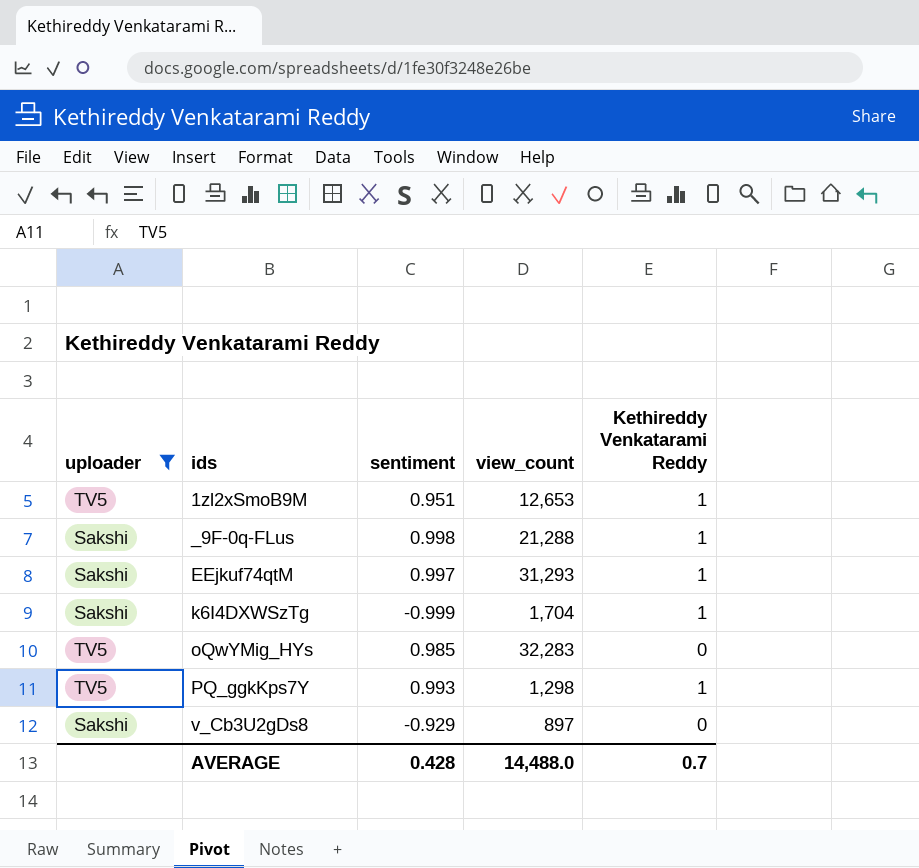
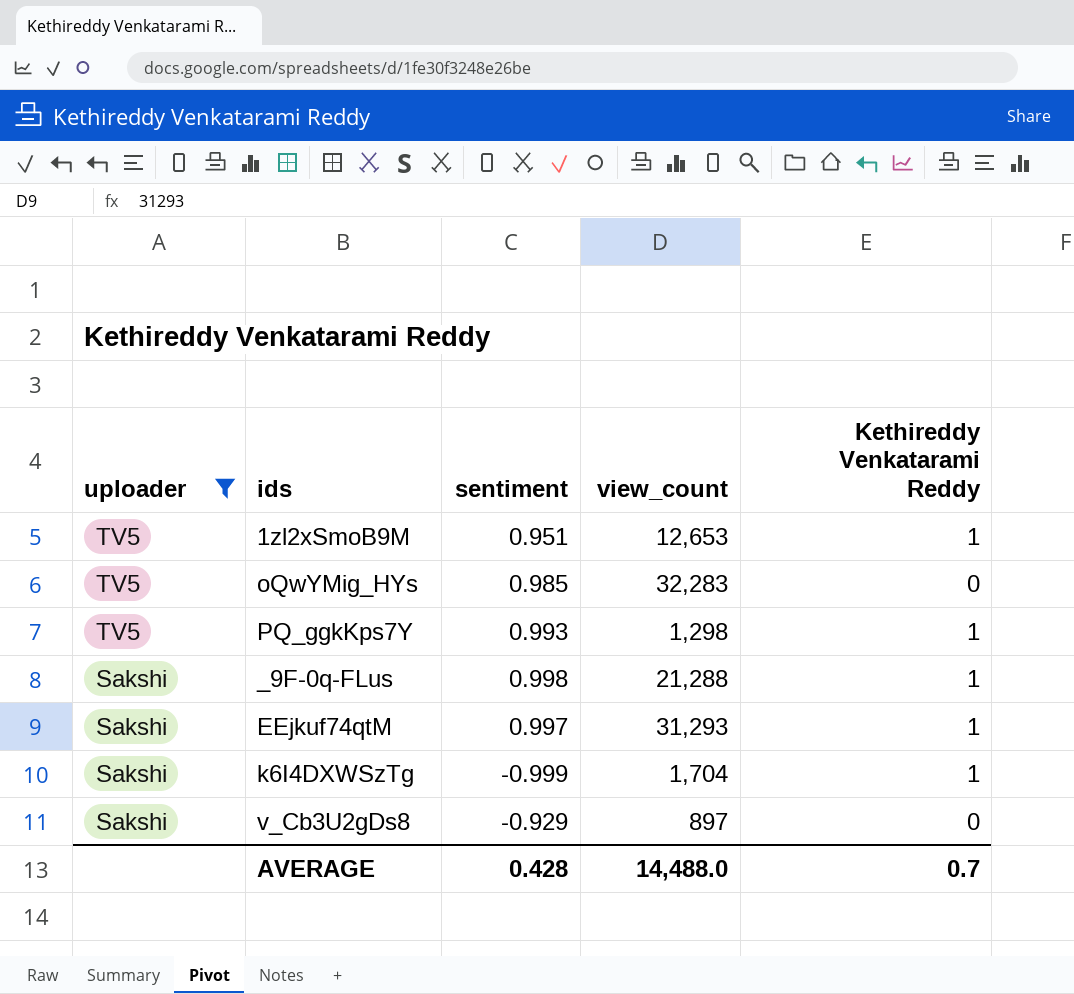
row order: ids ascending -> uploader descending

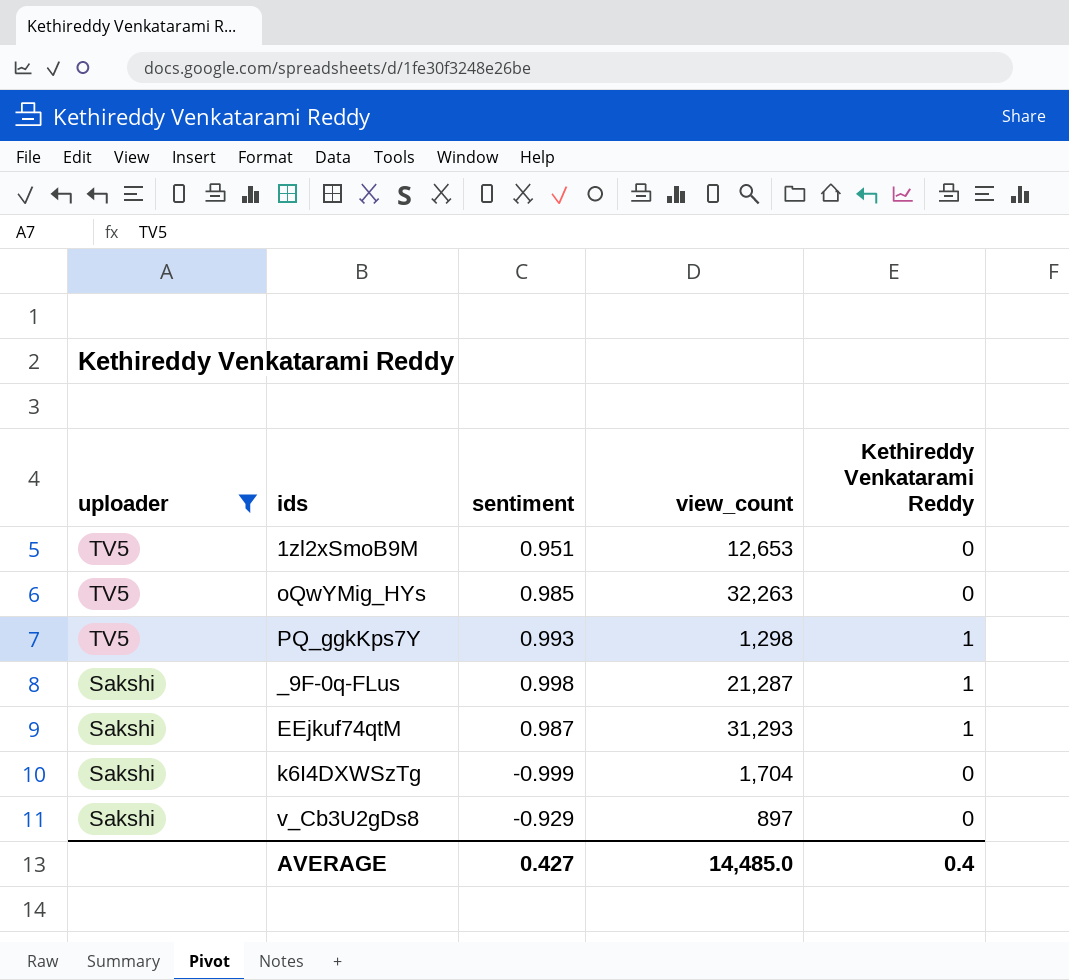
1zl2xSmoB9M | Kethireddy Venkatarami Reddy: 1 -> 0
oQwYMig_HYs | view_count: 32,283 -> 32,263
_9F-0q-FLus | view_count: 21,288 -> 21,287
EEjkuf74qtM | sentiment: 0.997 -> 0.987
k6I4DXWSzTg | Kethireddy Venkatarami Reddy: 1 -> 0
AVERAGE | sentiment: 0.428 -> 0.427
AVERAGE | view_count: 14,488.0 -> 14,485.0
AVERAGE | Kethireddy Venkatarami Reddy: 0.7 -> 0.4

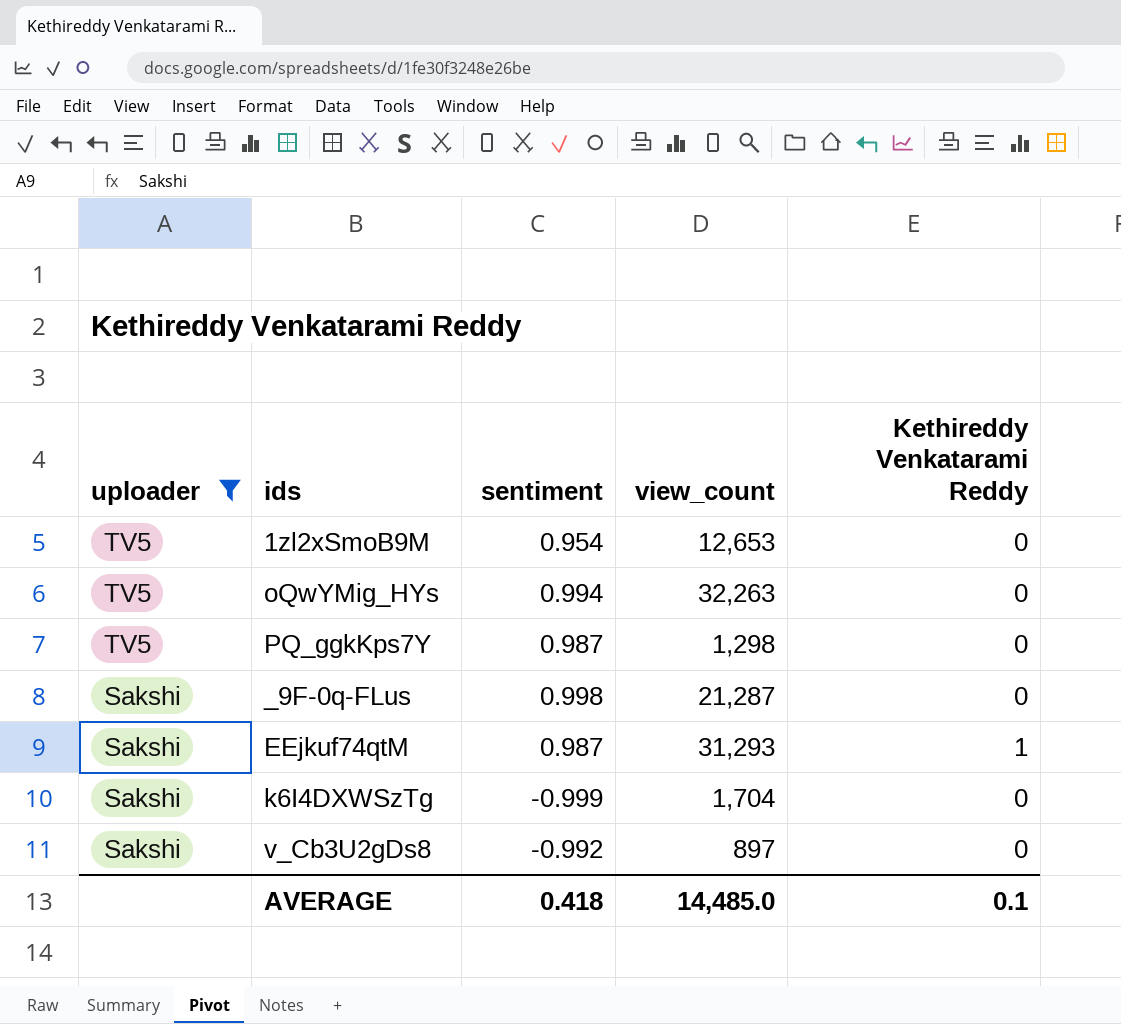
1zl2xSmoB9M | sentiment: 0.951 -> 0.954
oQwYMig_HYs | sentiment: 0.985 -> 0.994
PQ_ggkKps7Y | sentiment: 0.993 -> 0.987
PQ_ggkKps7Y | Kethireddy Venkatarami Reddy: 1 -> 0
_9F-0q-FLus | Kethireddy Venkatarami Reddy: 1 -> 0
v_Cb3U2gDs8 | sentiment: -0.929 -> -0.992
AVERAGE | sentiment: 0.427 -> 0.418
AVERAGE | Kethireddy Venkatarami Reddy: 0.4 -> 0.1

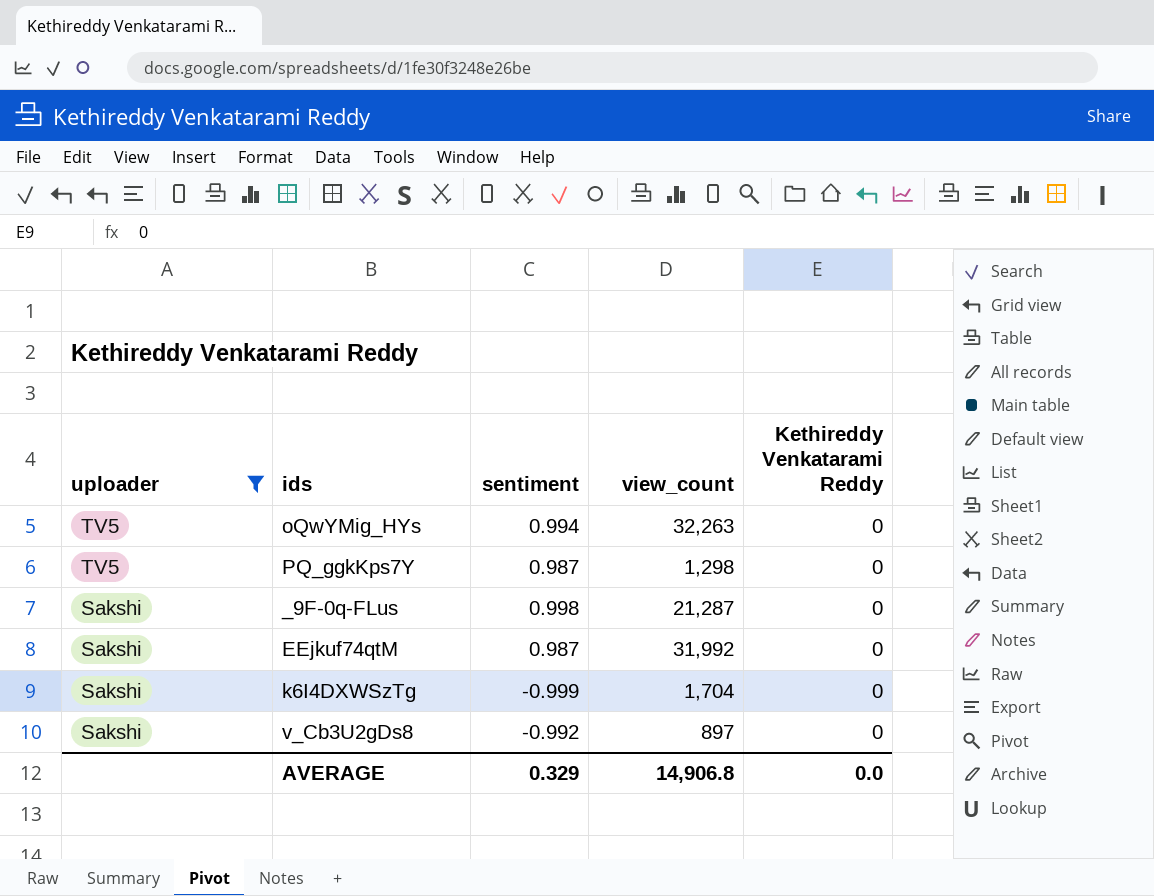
row 1zl2xSmoB9M: TV5 | 0.954 | 12,653 | 0 -> none
EEjkuf74qtM | view_count: 31,293 -> 31,992
EEjkuf74qtM | Kethireddy Venkatarami Reddy: 1 -> 0
AVERAGE | sentiment: 0.418 -> 0.329
AVERAGE | view_count: 14,485.0 -> 14,906.8
AVERAGE | Kethireddy Venkatarami Reddy: 0.1 -> 0.0

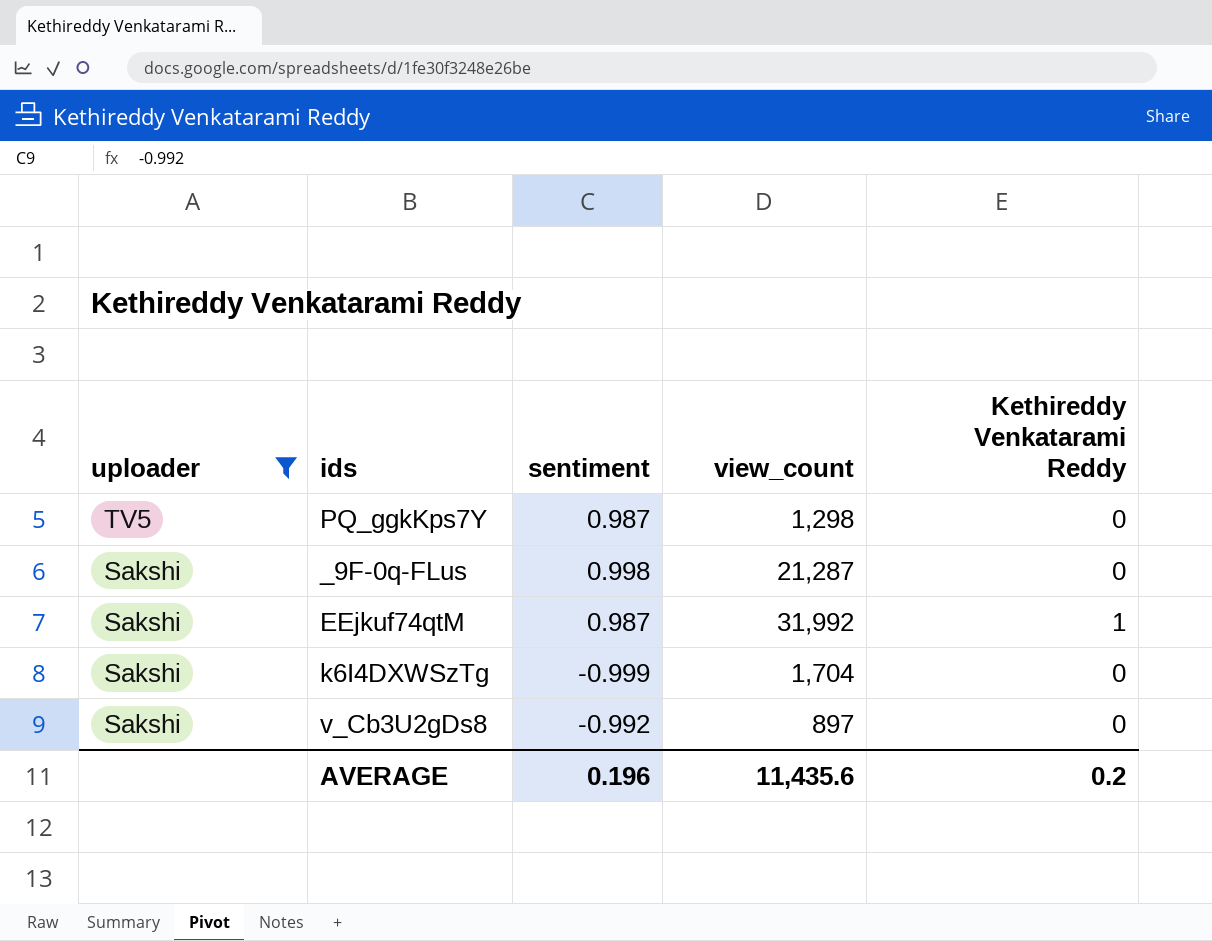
row oQwYMig_HYs: TV5 | 0.994 | 32,263 | 0 -> none
EEjkuf74qtM | Kethireddy Venkatarami Reddy: 0 -> 1
AVERAGE | sentiment: 0.329 -> 0.196
AVERAGE | view_count: 14,906.8 -> 11,435.6
AVERAGE | Kethireddy Venkatarami Reddy: 0.0 -> 0.2

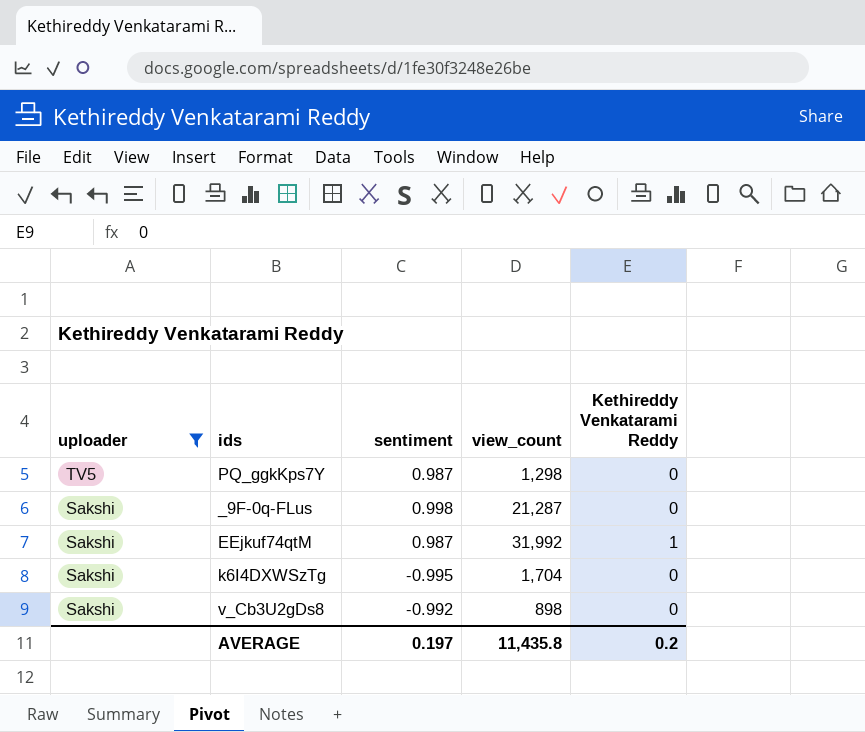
k6I4DXWSzTg | sentiment: -0.999 -> -0.995
v_Cb3U2gDs8 | view_count: 897 -> 898
AVERAGE | sentiment: 0.196 -> 0.197
AVERAGE | view_count: 11,435.6 -> 11,435.8

